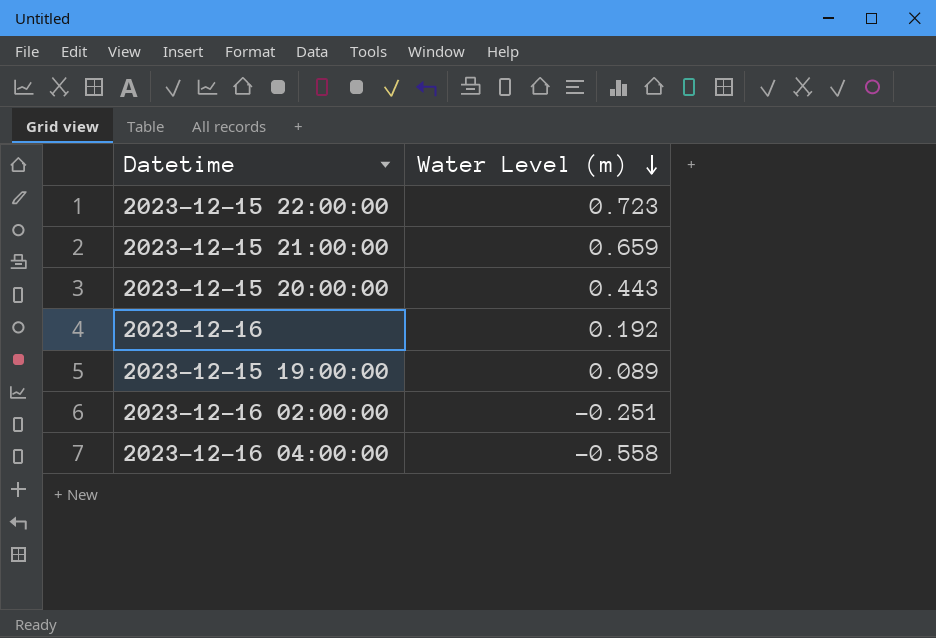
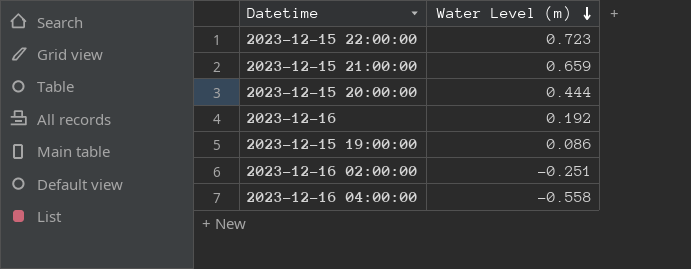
2023-12-15 20:00:00 | Water Level (m): 0.443 -> 0.444
2023-12-15 19:00:00 | Water Level (m): 0.089 -> 0.086

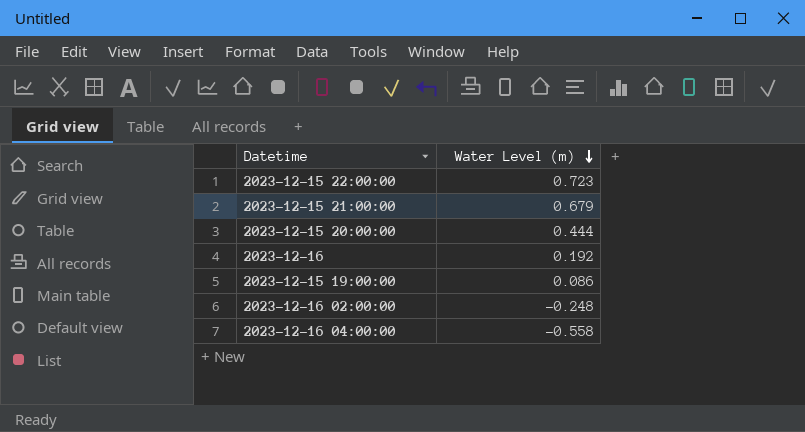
2023-12-15 21:00:00 | Water Level (m): 0.659 -> 0.679
2023-12-16 02:00:00 | Water Level (m): -0.251 -> -0.248

